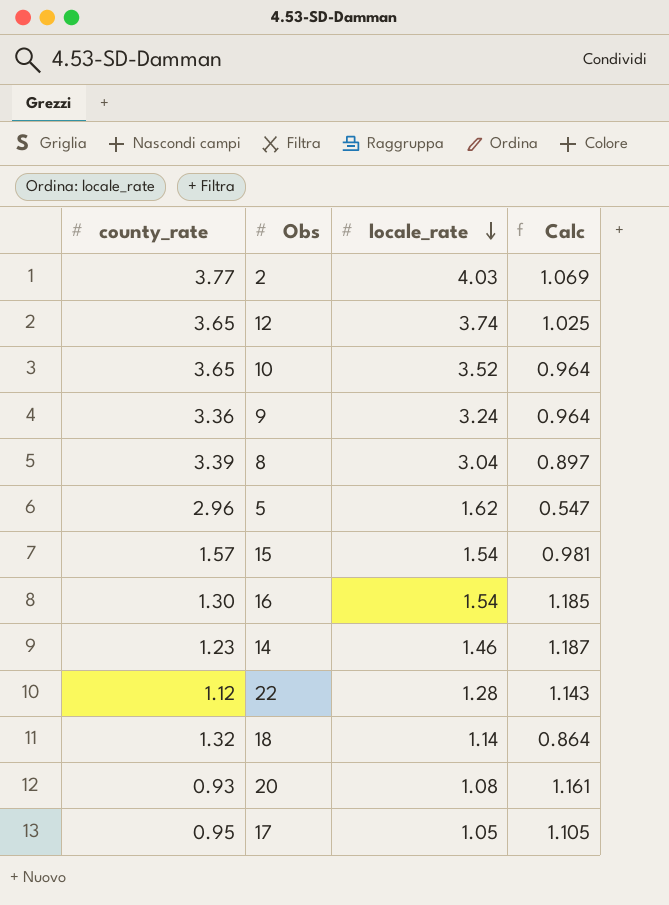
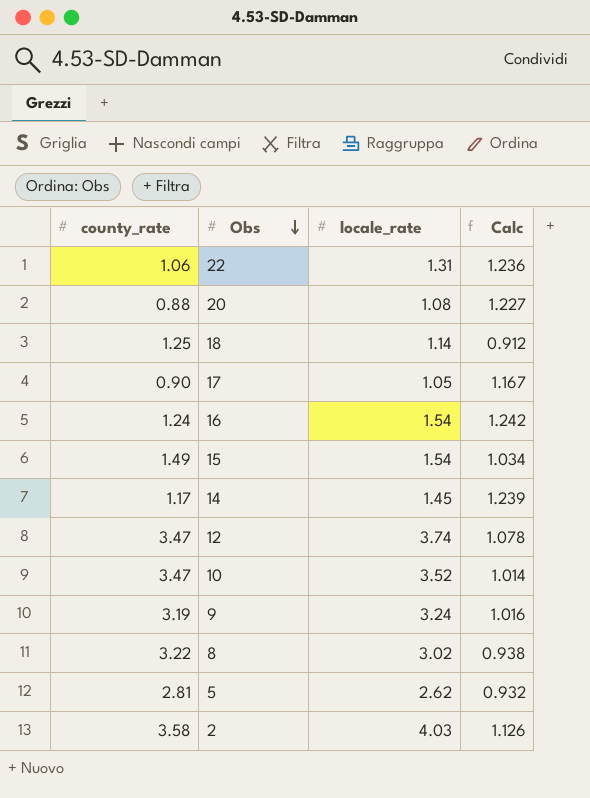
row order: locale_rate descending -> Obs descending
22 | county_rate: 1.12 -> 1.06
22 | locale_rate: 1.28 -> 1.31
22 | Calc: 1.143 -> 1.236
20 | county_rate: 0.93 -> 0.88
20 | Calc: 1.161 -> 1.227
18 | county_rate: 1.32 -> 1.25
18 | Calc: 0.864 -> 0.912
17 | county_rate: 0.95 -> 0.90
17 | Calc: 1.105 -> 1.167
16 | county_rate: 1.30 -> 1.24
16 | Calc: 1.185 -> 1.242
15 | county_rate: 1.57 -> 1.49
15 | Calc: 0.981 -> 1.034
14 | county_rate: 1.23 -> 1.17
14 | locale_rate: 1.46 -> 1.45
14 | Calc: 1.187 -> 1.239
12 | county_rate: 3.65 -> 3.47
12 | Calc: 1.025 -> 1.078
10 | county_rate: 3.65 -> 3.47
10 | Calc: 0.964 -> 1.014
9 | county_rate: 3.36 -> 3.19
9 | Calc: 0.964 -> 1.016
8 | county_rate: 3.39 -> 3.22
8 | locale_rate: 3.04 -> 3.02
8 | Calc: 0.897 -> 0.938
5 | county_rate: 2.96 -> 2.81
5 | locale_rate: 1.62 -> 2.62
5 | Calc: 0.547 -> 0.932
2 | county_rate: 3.77 -> 3.58
2 | Calc: 1.069 -> 1.126

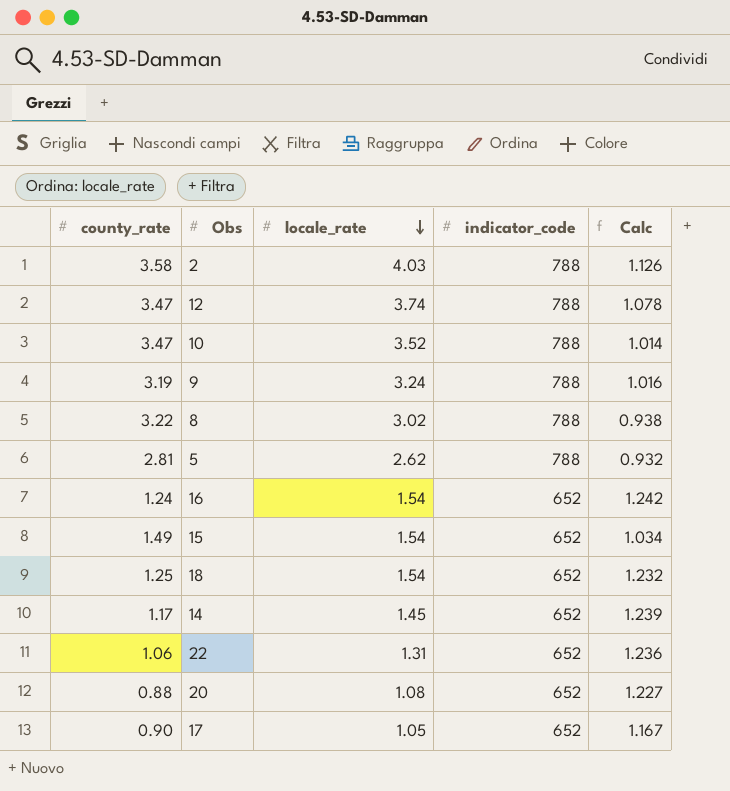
row order: Obs descending -> locale_rate descending
column indicator_code | position: none -> 4
18 | locale_rate: 1.14 -> 1.54
18 | Calc: 0.912 -> 1.232

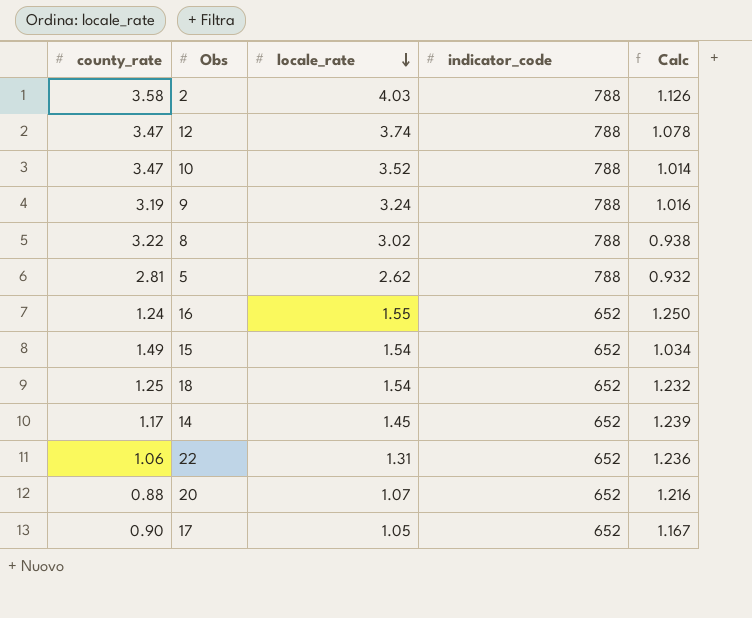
16 | locale_rate: 1.54 -> 1.55
16 | Calc: 1.242 -> 1.250
20 | locale_rate: 1.08 -> 1.07
20 | Calc: 1.227 -> 1.216

